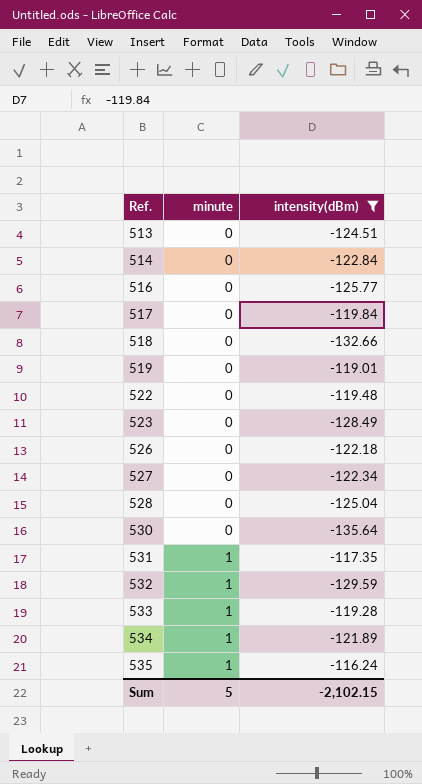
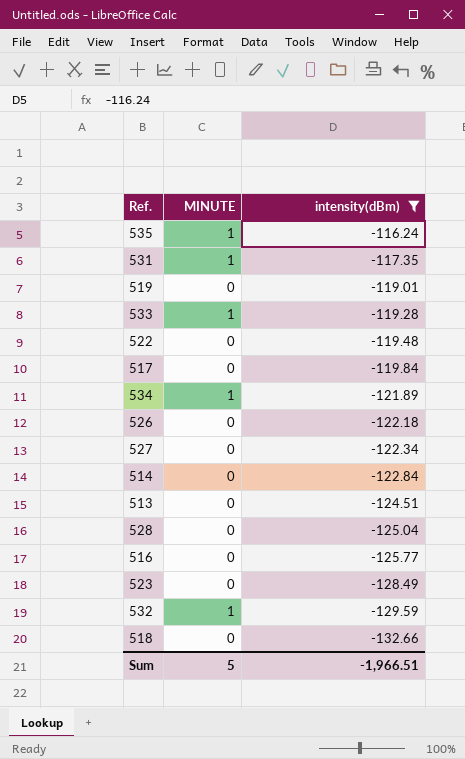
row order: Ref. ascending -> intensity(dBm) descending
column name: minute -> MINUTE
row 530: 0 | -135.64 -> none
Sum | intensity(dBm): -2,102.15 -> -1,966.51

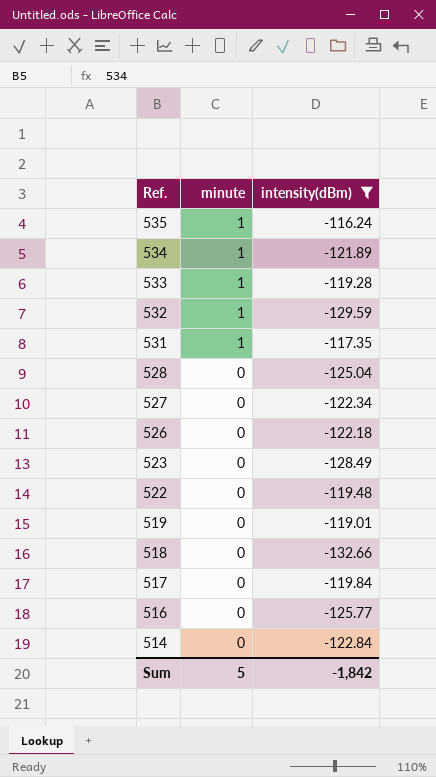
row order: intensity(dBm) descending -> Ref. descending
column name: MINUTE -> minute
row 513: 0 | -124.51 -> none
Sum | intensity(dBm): -1,966.51 -> -1,842

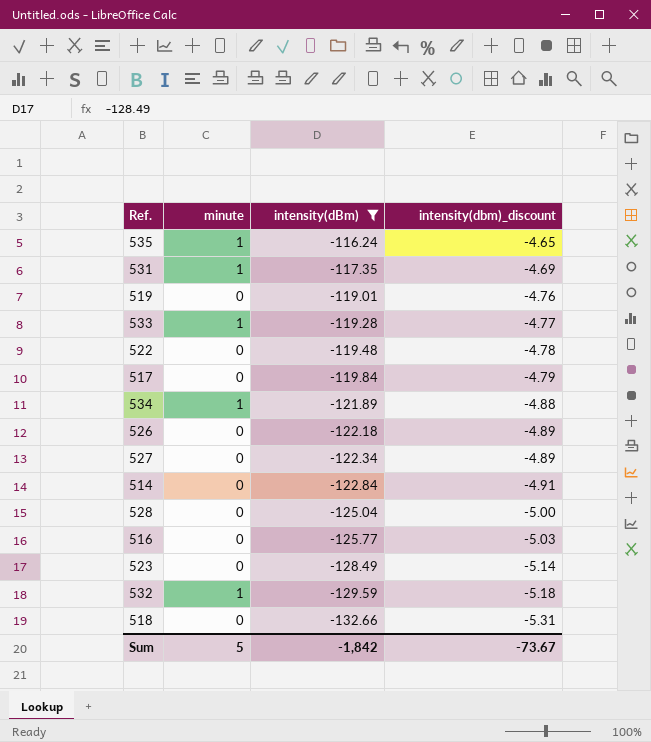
row order: Ref. descending -> intensity(dBm) descending
column intensity(dbm)_discount | formula: none -> [intensity(dBm)] * 0.04

